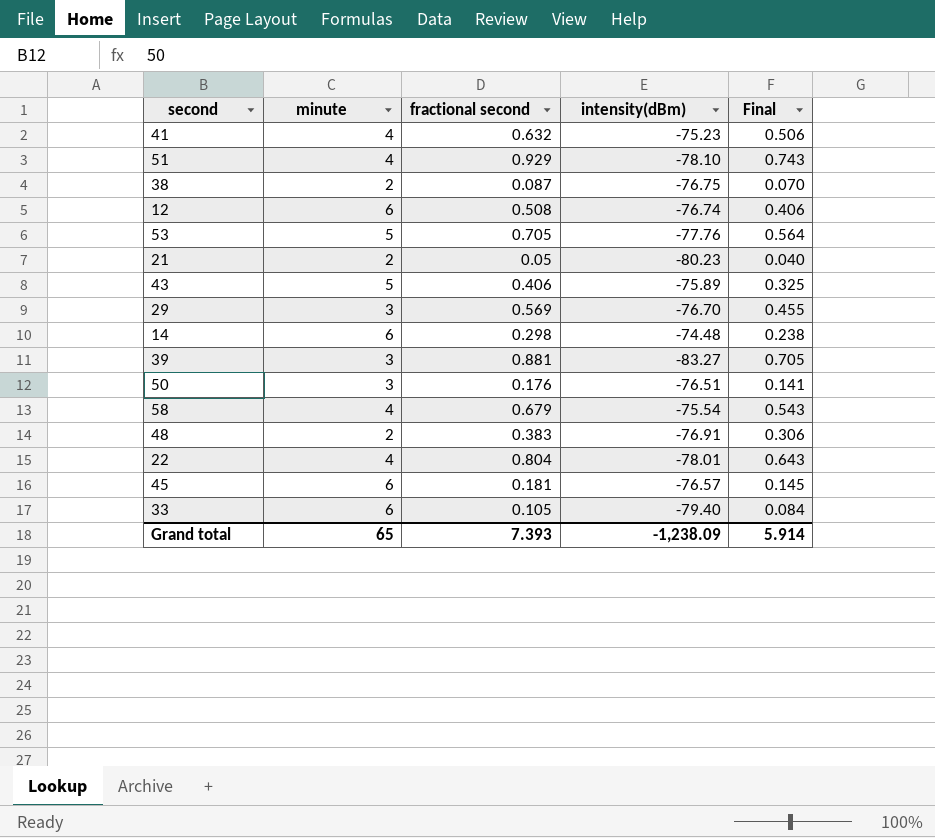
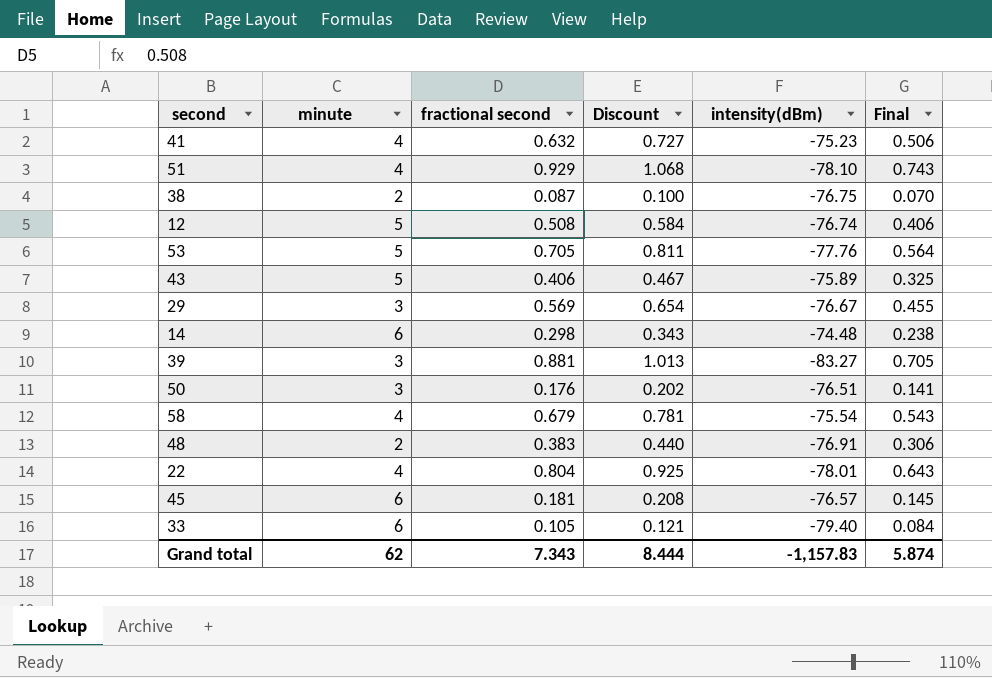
column Discount | formula: none -> [fractional second] * 1.15
row 21: 2 | 0.05 | -80.23 | 0.040 -> none
12 | minute: 6 -> 5
29 | intensity(dBm): -76.70 -> -76.67
Grand total | minute: 65 -> 62
Grand total | fractional second: 7.393 -> 7.343
Grand total | intensity(dBm): -1,238.09 -> -1,157.83
Grand total | Final: 5.914 -> 5.874

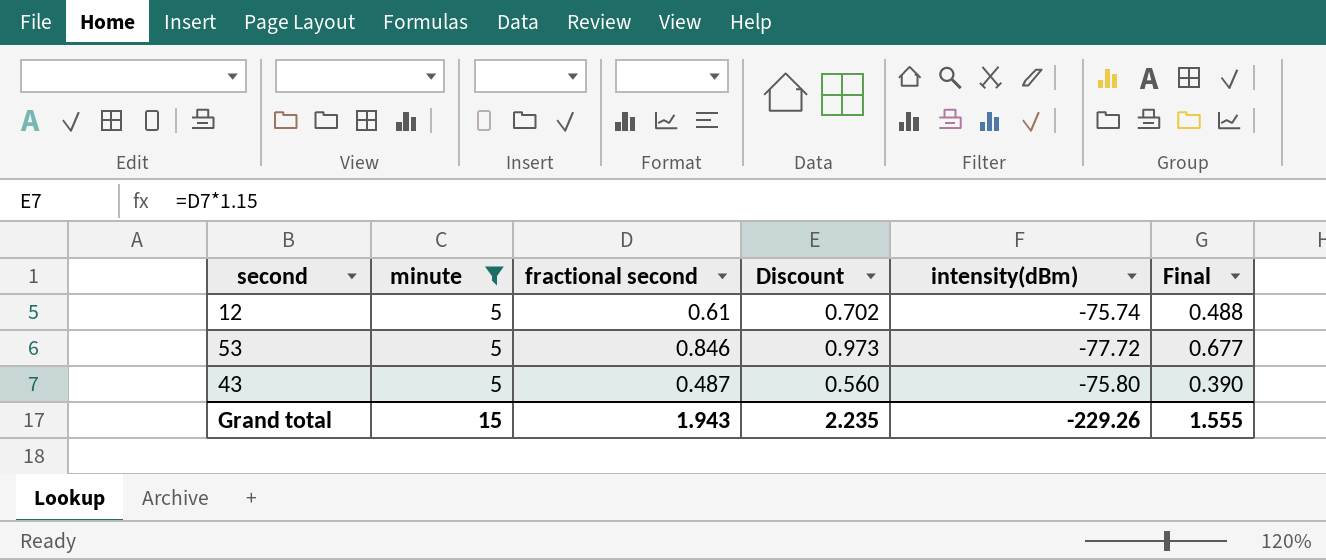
filter: none -> minute = 5
12 | fractional second: 0.508 -> 0.61
12 | Discount: 0.584 -> 0.702
12 | intensity(dBm): -76.74 -> -75.74
12 | Final: 0.406 -> 0.488
53 | fractional second: 0.705 -> 0.846
53 | Discount: 0.811 -> 0.973
53 | intensity(dBm): -77.76 -> -77.72
53 | Final: 0.564 -> 0.677
43 | fractional second: 0.406 -> 0.487
43 | Discount: 0.467 -> 0.560
43 | intensity(dBm): -75.89 -> -75.80
43 | Final: 0.325 -> 0.390
Grand total | minute: 62 -> 15
Grand total | fractional second: 7.343 -> 1.943
Grand total | Discount: 8.444 -> 2.235
Grand total | intensity(dBm): -1,157.83 -> -229.26
Grand total | Final: 5.874 -> 1.555

